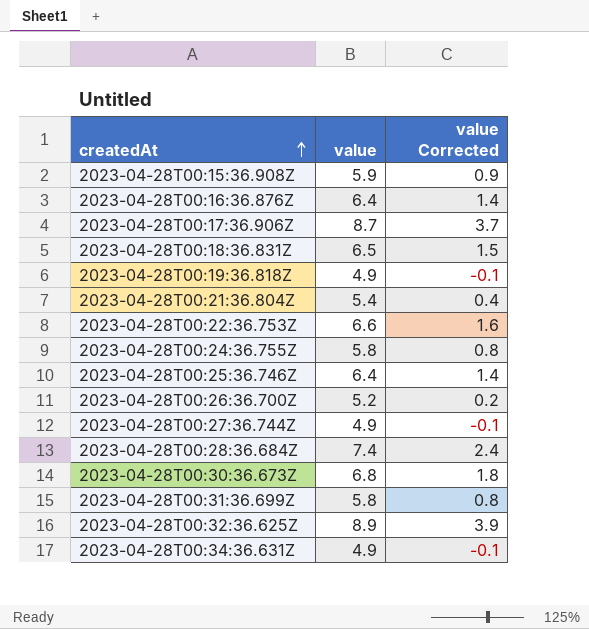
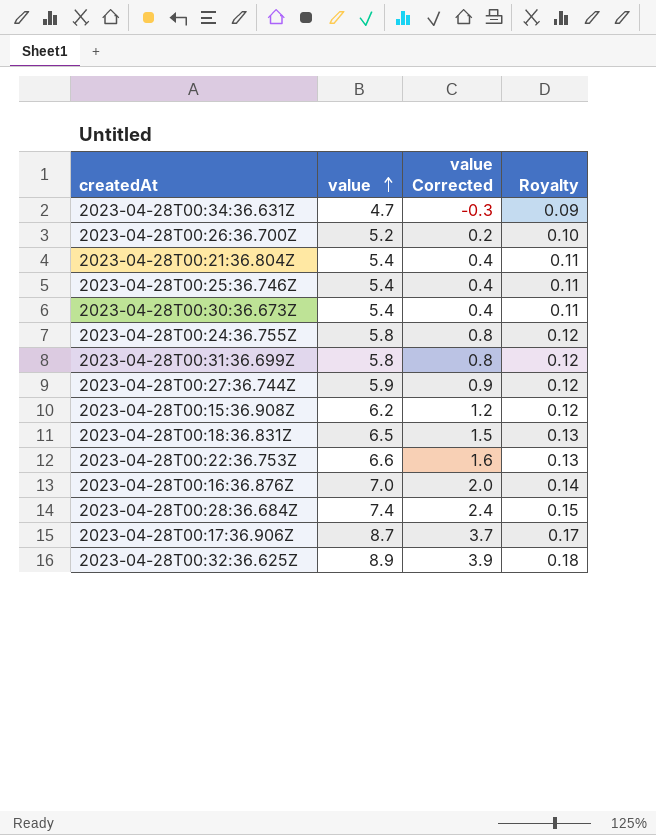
row order: createdAt ascending -> value ascending
column Royalty | formula: none -> [value] * 0.02
row 2023-04-28T00:19:36.818Z: 4.9 | -0.1 -> none
2023-04-28T00:34:36.631Z | value: 4.9 -> 4.7
2023-04-28T00:34:36.631Z | value Corrected: -0.1 -> -0.3
2023-04-28T00:25:36.746Z | value: 6.4 -> 5.4
2023-04-28T00:25:36.746Z | value Corrected: 1.4 -> 0.4
2023-04-28T00:30:36.673Z | value: 6.8 -> 5.4
2023-04-28T00:30:36.673Z | value Corrected: 1.8 -> 0.4
2023-04-28T00:27:36.744Z | value: 4.9 -> 5.9
2023-04-28T00:27:36.744Z | value Corrected: -0.1 -> 0.9
2023-04-28T00:15:36.908Z | value: 5.9 -> 6.2
2023-04-28T00:15:36.908Z | value Corrected: 0.9 -> 1.2
2023-04-28T00:16:36.876Z | value: 6.4 -> 7.0
2023-04-28T00:16:36.876Z | value Corrected: 1.4 -> 2.0

